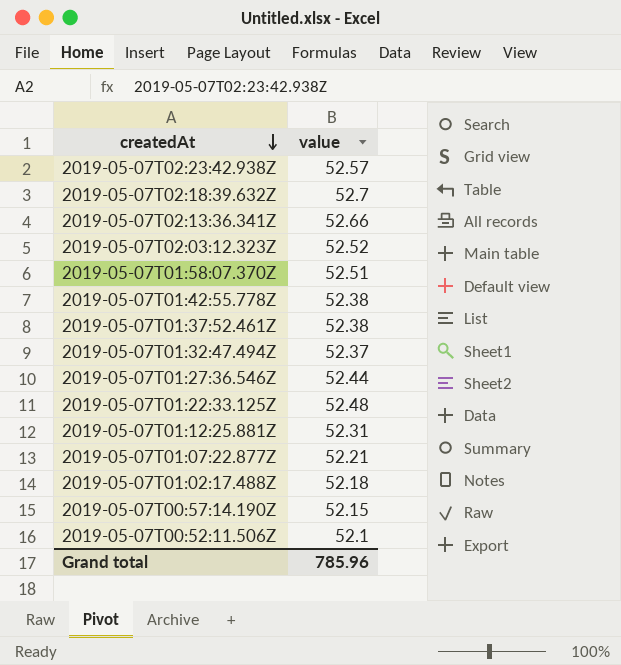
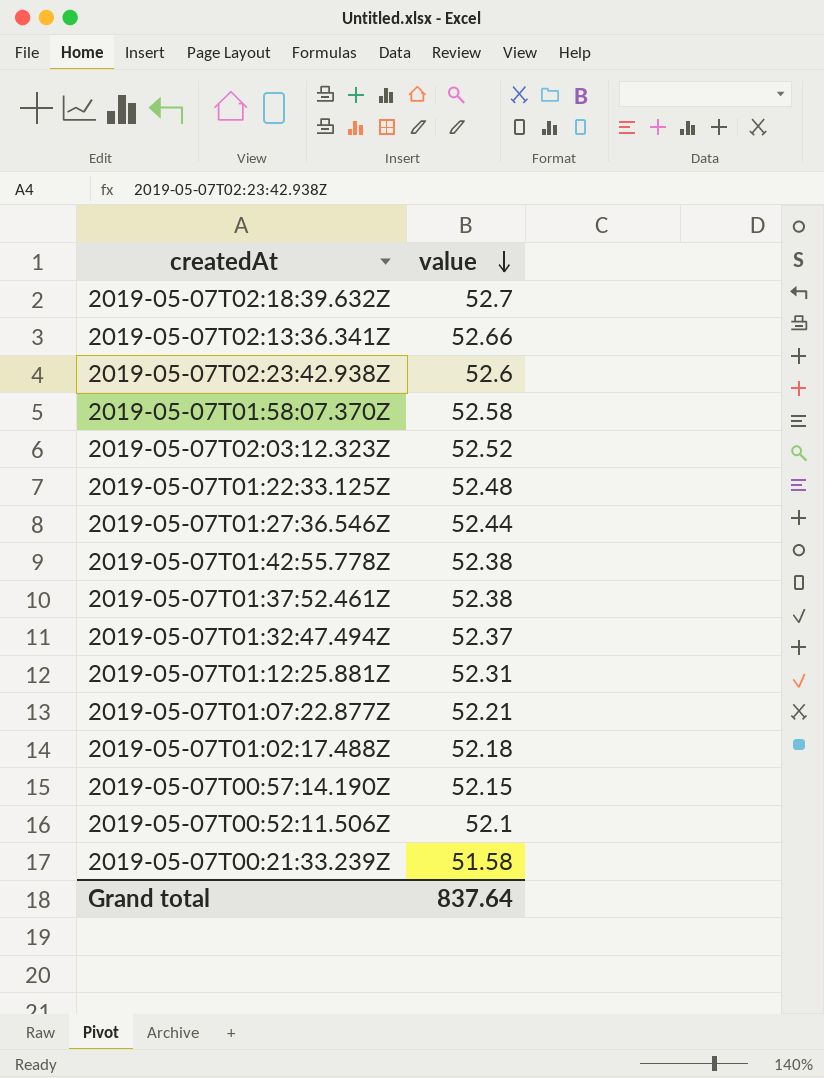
row order: createdAt descending -> value descending
2019-05-07T02:23:42.938Z | value: 52.57 -> 52.6
2019-05-07T01:58:07.370Z | value: 52.51 -> 52.58
row 2019-05-07T00:21:33.239Z: none -> 51.58
Grand total | value: 785.96 -> 837.64

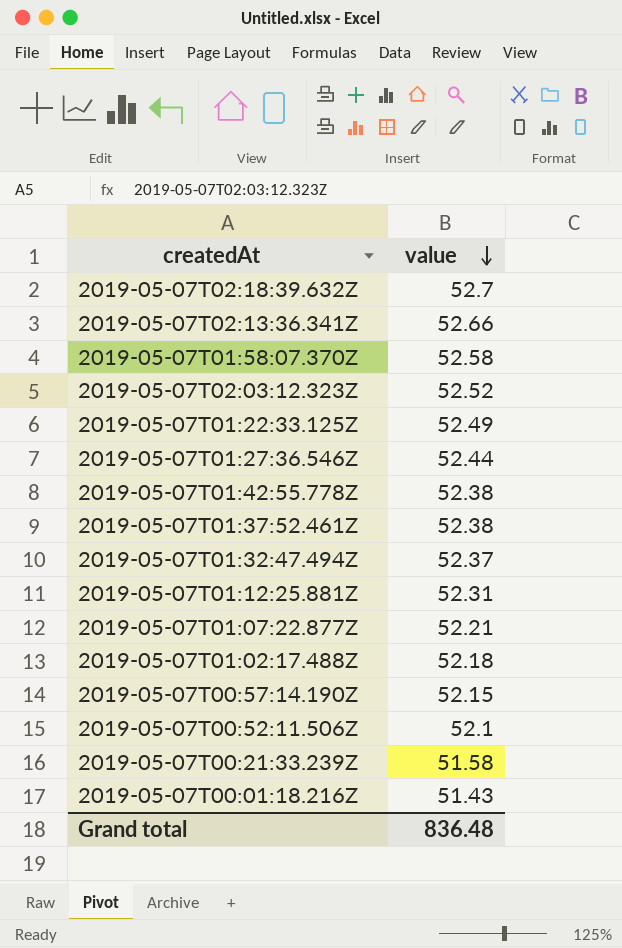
row 2019-05-07T02:23:42.938Z: 52.6 -> none
2019-05-07T01:22:33.125Z | value: 52.48 -> 52.49
row 2019-05-07T00:01:18.216Z: none -> 51.43
Grand total | value: 837.64 -> 836.48

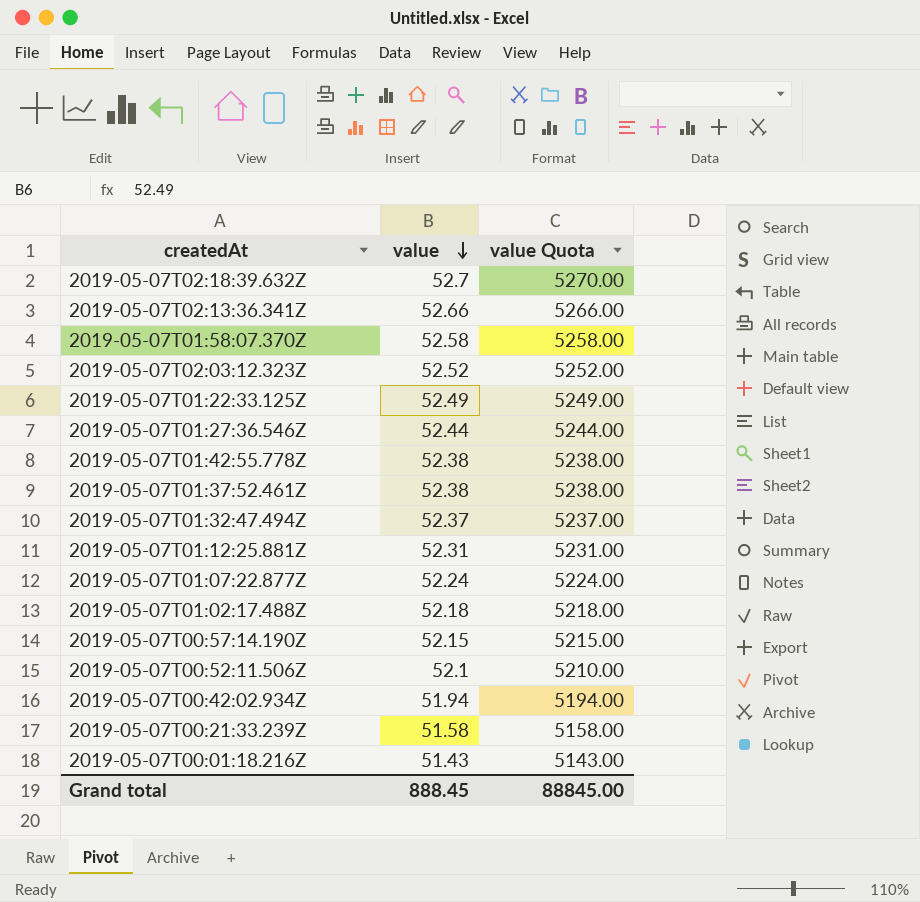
column value Quota | formula: none -> [value] * 100
2019-05-07T01:07:22.877Z | value: 52.21 -> 52.24
row 2019-05-07T00:42:02.934Z: none -> 51.94 | 5194.00
Grand total | value: 836.48 -> 888.45

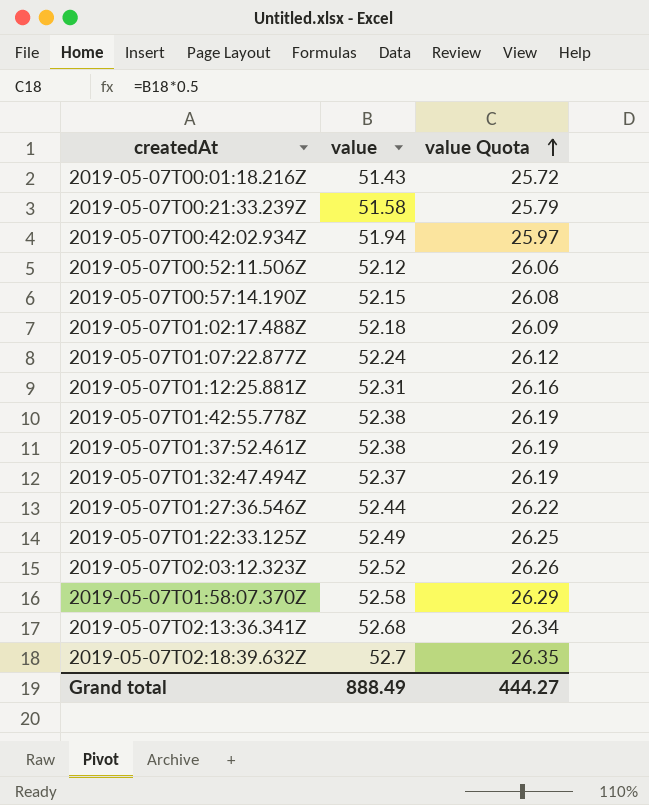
row order: value descending -> value Quota ascending
column value Quota | formula: [value] * 100 -> [value] * 0.5
2019-05-07T00:52:11.506Z | value: 52.1 -> 52.12
2019-05-07T02:13:36.341Z | value: 52.66 -> 52.68
Grand total | value: 888.45 -> 888.49
Grand total | value Quota: 88845.00 -> 444.27

